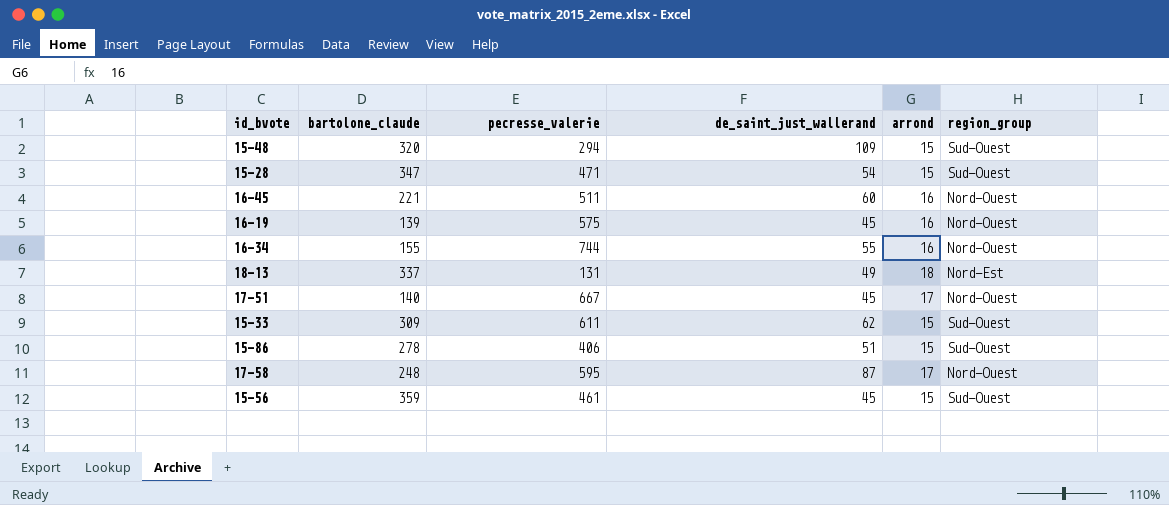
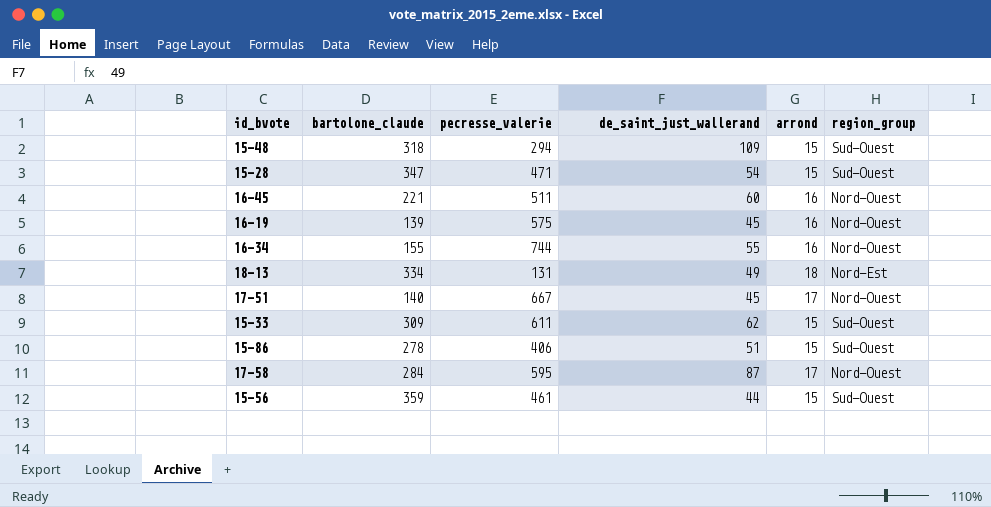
15-48 | bartolone_claude: 320 -> 318
18-13 | bartolone_claude: 337 -> 334
17-58 | bartolone_claude: 248 -> 284
15-56 | de_saint_just_wallerand: 45 -> 44

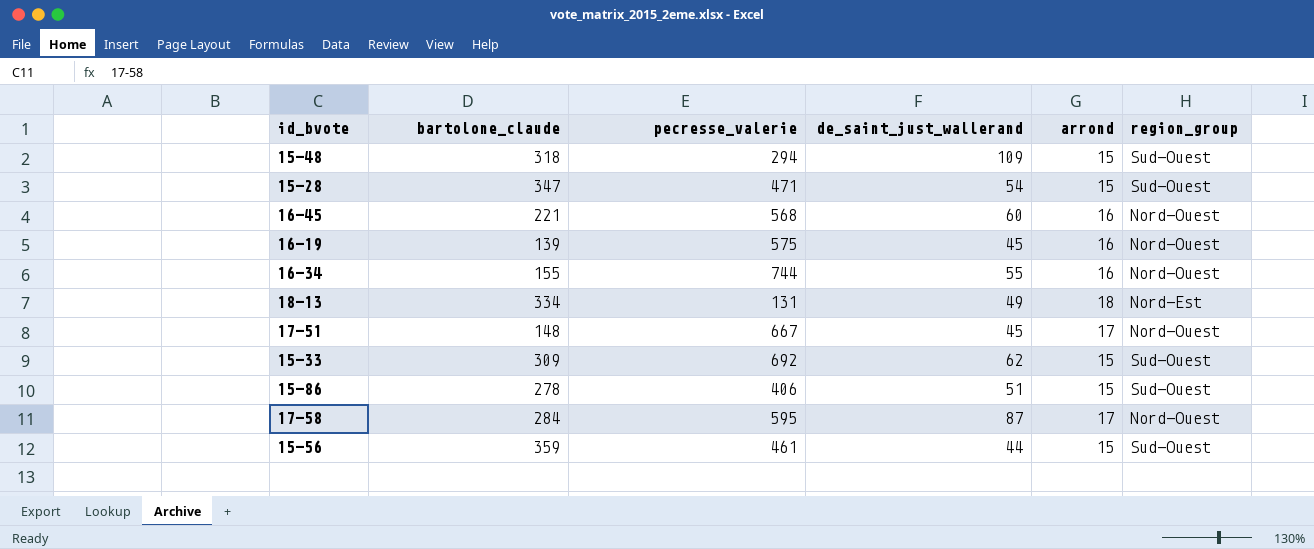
16-45 | pecresse_valerie: 511 -> 568
17-51 | bartolone_claude: 140 -> 148
15-33 | pecresse_valerie: 611 -> 692

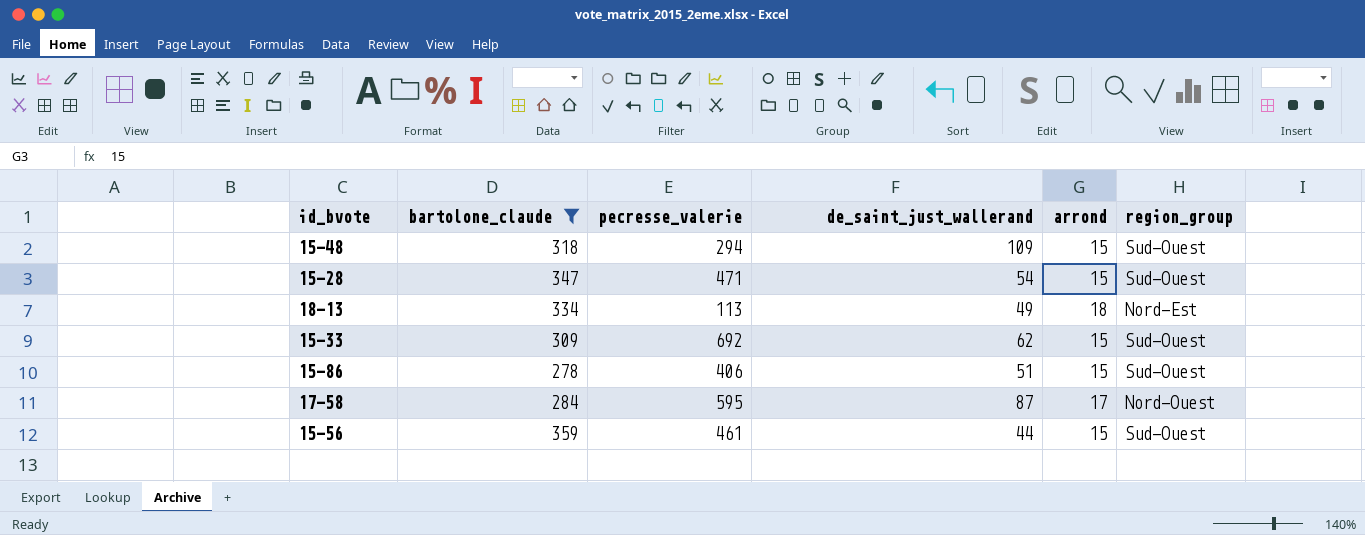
filter: none -> bartolone_claude >= 278
18-13 | pecresse_valerie: 131 -> 113

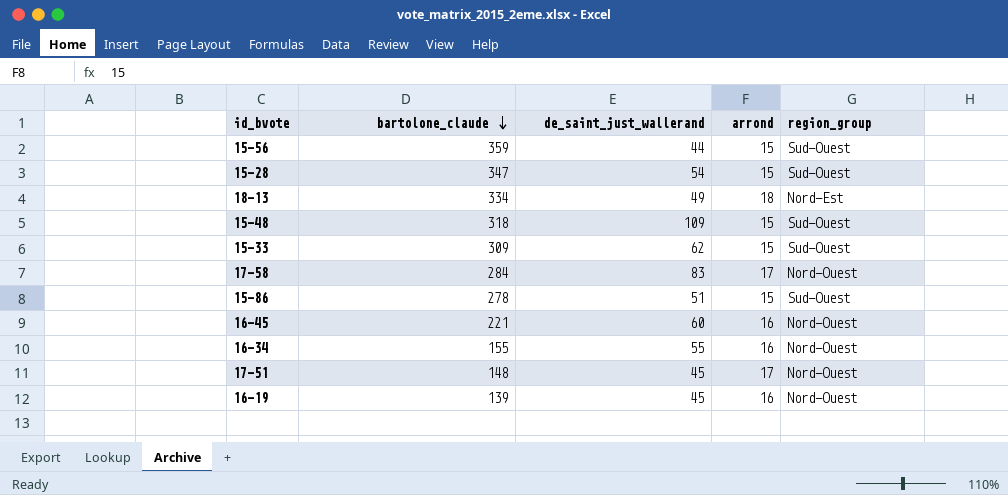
filter: bartolone_claude >= 278 -> none
row order: none -> bartolone_claude descending
column pecresse_valerie | position: 3 -> none
17-58 | de_saint_just_wallerand: 87 -> 83

